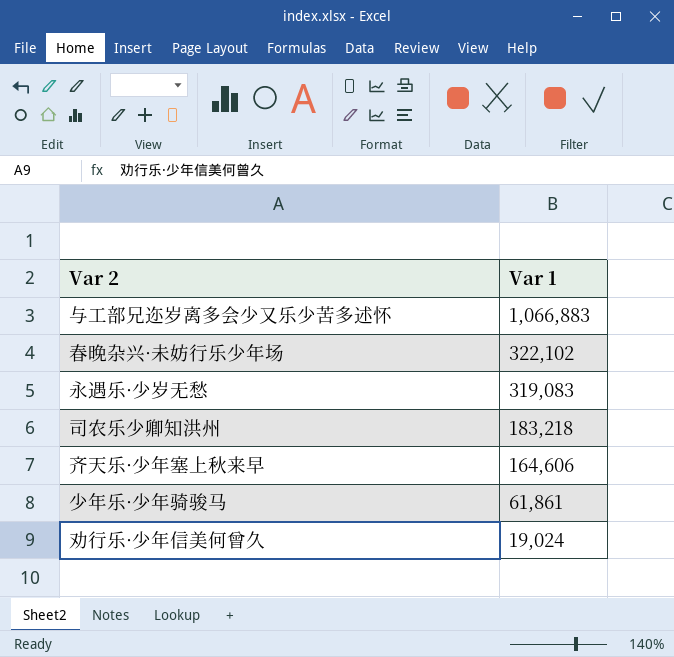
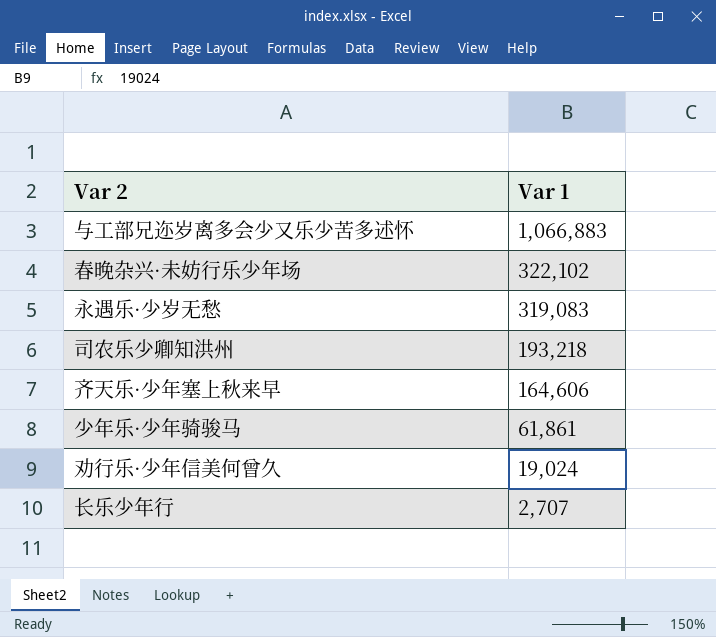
司农乐少卿知洪州 | Var 1: 183,218 -> 193,218
row 长乐少年行: none -> 2,707

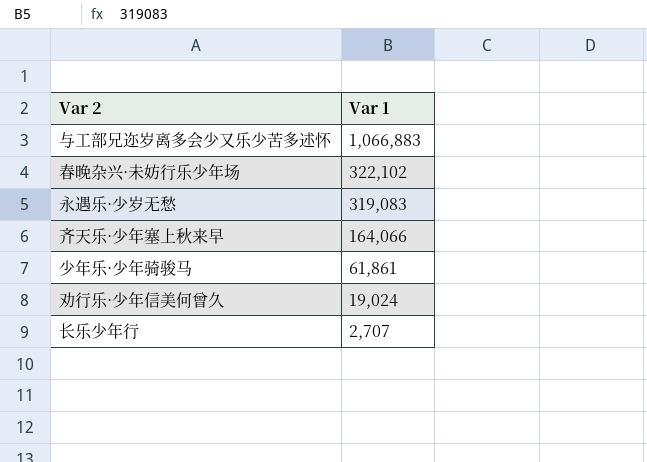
row 司农乐少卿知洪州: 193,218 -> none
齐天乐·少年塞上秋来早 | Var 1: 164,606 -> 164,066

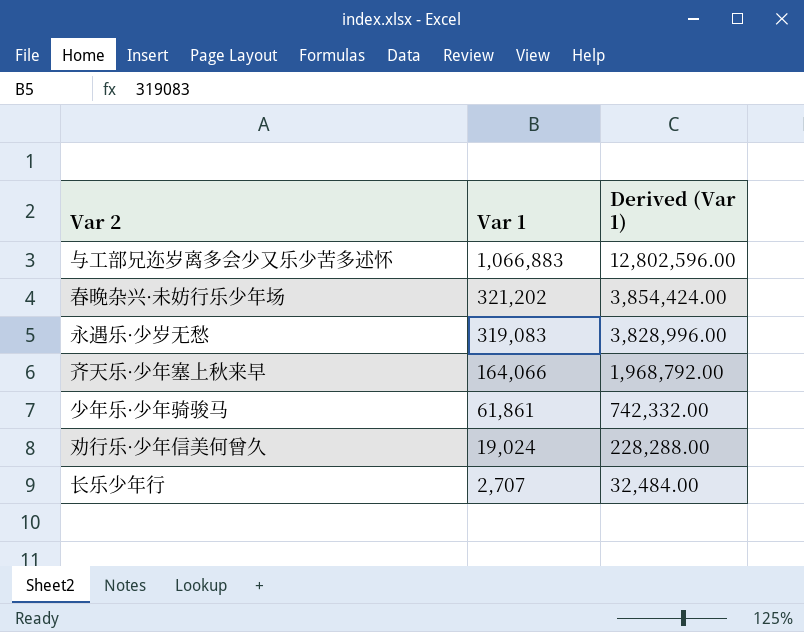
column Derived (Var 1) | formula: none -> [Var 1] * 12
春晚杂兴·未妨行乐少年场 | Var 1: 322,102 -> 321,202

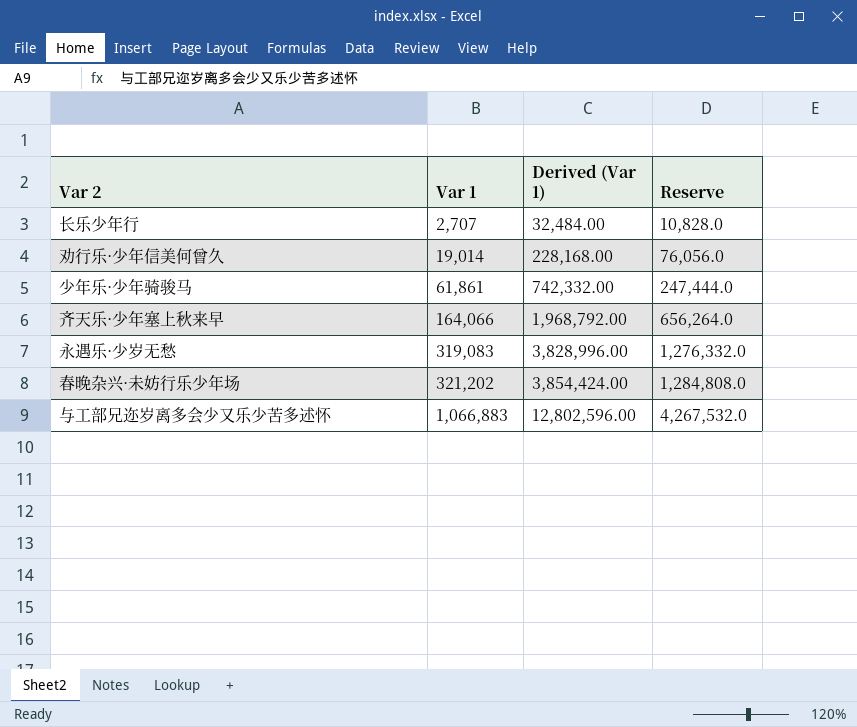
row order: Var 1 descending -> Var 1 ascending
column Reserve | formula: none -> [Var 1] * 4
劝行乐·少年信美何曾久 | Var 1: 19,024 -> 19,014
劝行乐·少年信美何曾久 | Derived (Var 1): 228,288.00 -> 228,168.00

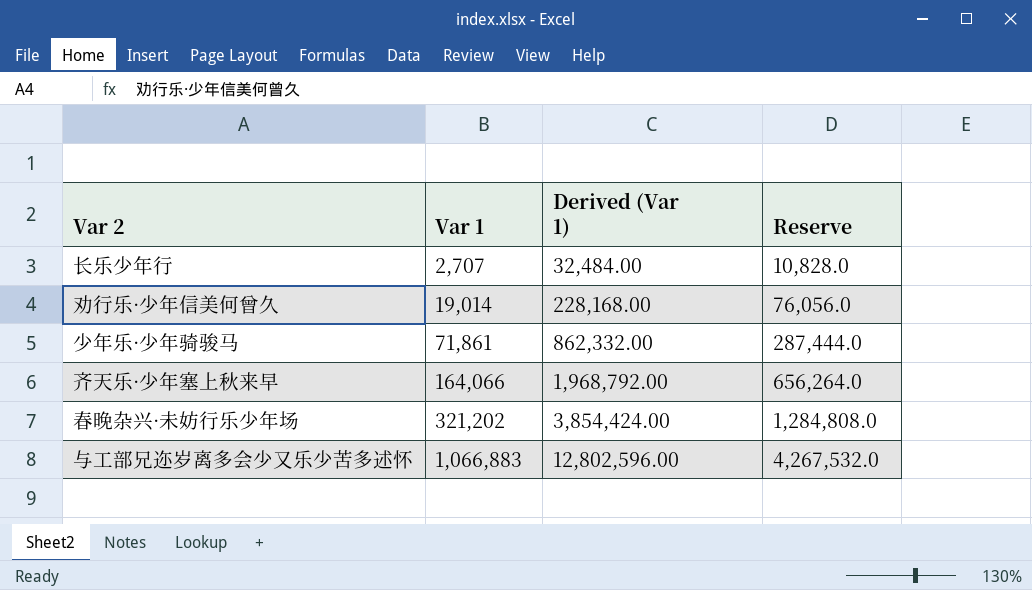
row 永遇乐·少岁无愁: 319,083 | 3,828,996.00 | 1,276,332.0 -> none
少年乐·少年骑骏马 | Var 1: 61,861 -> 71,861
少年乐·少年骑骏马 | Derived (Var 1): 742,332.00 -> 862,332.00
少年乐·少年骑骏马 | Reserve: 247,444.0 -> 287,444.0

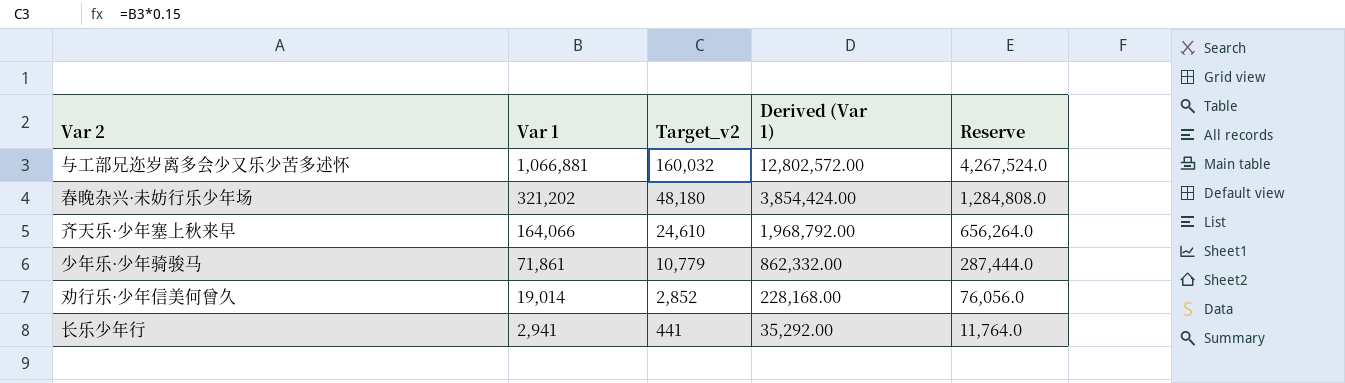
row order: Var 1 ascending -> Var 1 descending
column Target_v2 | formula: none -> [Var 1] * 0.15
与工部兄迩岁离多会少又乐少苦多述怀 | Var 1: 1,066,883 -> 1,066,881
与工部兄迩岁离多会少又乐少苦多述怀 | Derived (Var 1): 12,802,596.00 -> 12,802,572.00
与工部兄迩岁离多会少又乐少苦多述怀 | Reserve: 4,267,532.0 -> 4,267,524.0
长乐少年行 | Var 1: 2,707 -> 2,941
长乐少年行 | Derived (Var 1): 32,484.00 -> 35,292.00
长乐少年行 | Reserve: 10,828.0 -> 11,764.0

